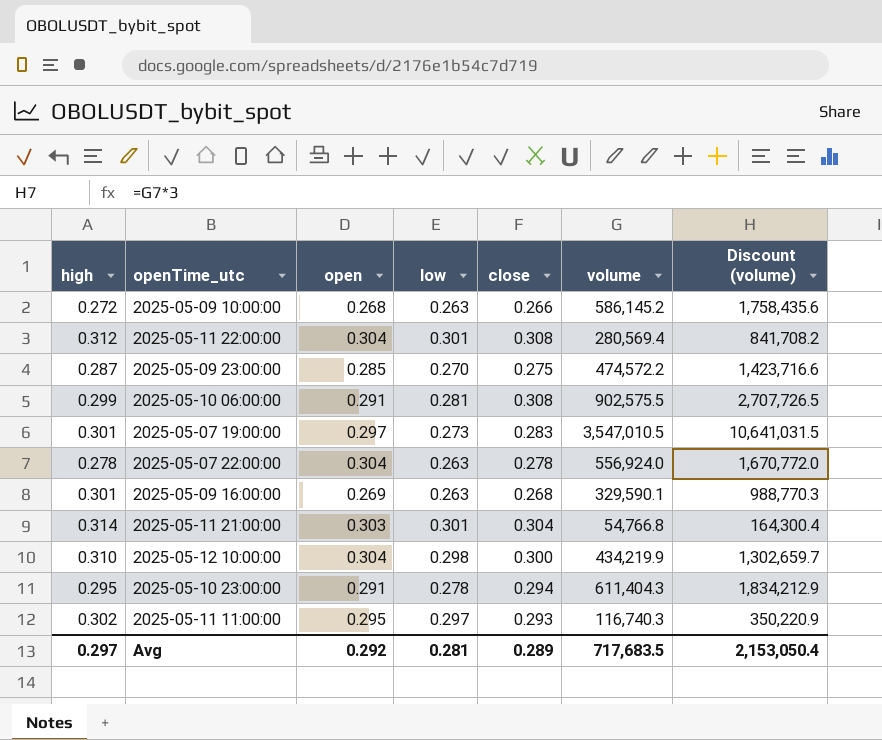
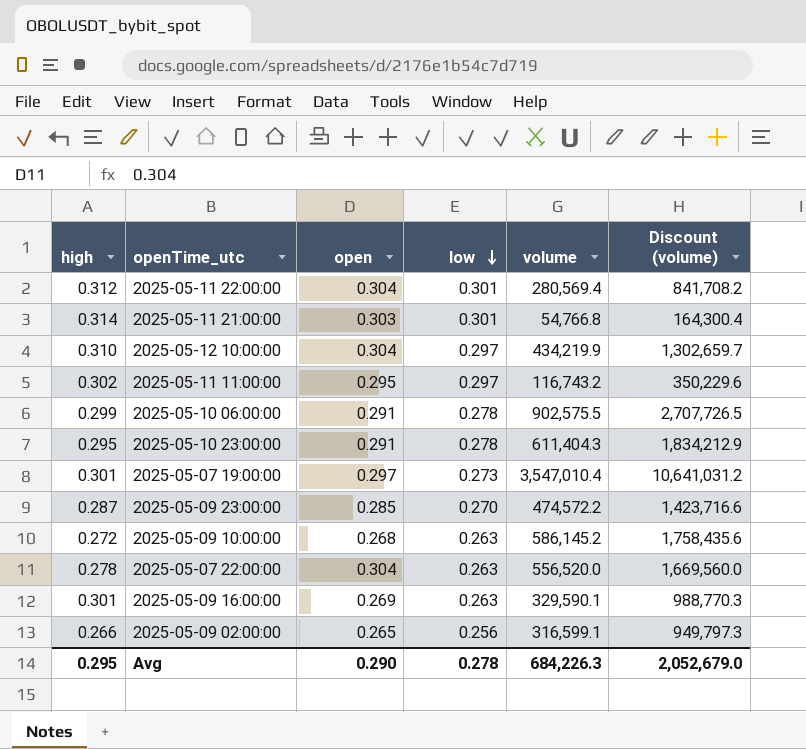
row order: none -> low descending
column close | position: 5 -> none
2025-05-12 10:00:00 | low: 0.298 -> 0.297
2025-05-11 11:00:00 | volume: 116,740.3 -> 116,743.2
2025-05-11 11:00:00 | Discount (volume): 350,220.9 -> 350,229.6
2025-05-10 06:00:00 | low: 0.281 -> 0.278
2025-05-07 19:00:00 | volume: 3,547,010.5 -> 3,547,010.4
2025-05-07 19:00:00 | Discount (volume): 10,641,031.5 -> 10,641,031.2
2025-05-07 22:00:00 | volume: 556,924.0 -> 556,520.0
2025-05-07 22:00:00 | Discount (volume): 1,670,772.0 -> 1,669,560.0
row 2025-05-09 02:00:00: none -> 0.266 | 0.265 | 0.256 | 316,599.1 | 949,797.3
Avg | high: 0.297 -> 0.295
Avg | open: 0.292 -> 0.290
Avg | low: 0.281 -> 0.278
Avg | volume: 717,683.5 -> 684,226.3
Avg | Discount (volume): 2,153,050.4 -> 2,052,679.0

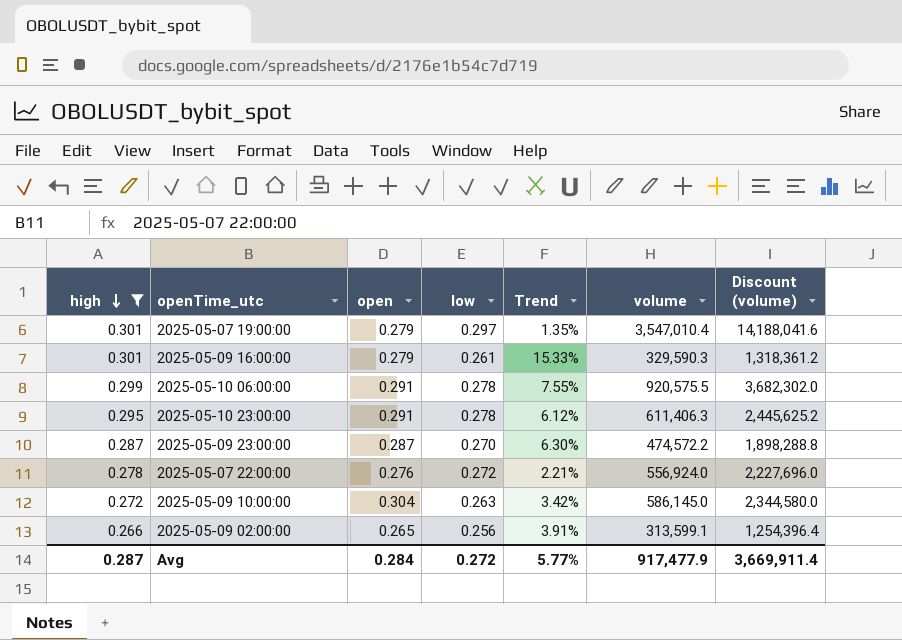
filter: none -> high <= 0.301
row order: low descending -> high descending
column Trend | formula: none -> ([high] - [low]) / [low]
column Discount (volume) | formula: [volume] * 3 -> [volume] * 4
2025-05-07 19:00:00 | open: 0.297 -> 0.279
2025-05-07 19:00:00 | low: 0.273 -> 0.297
2025-05-09 16:00:00 | open: 0.269 -> 0.279
2025-05-09 16:00:00 | low: 0.263 -> 0.261
2025-05-09 16:00:00 | volume: 329,590.1 -> 329,590.3
2025-05-10 06:00:00 | volume: 902,575.5 -> 920,575.5
2025-05-10 23:00:00 | volume: 611,404.3 -> 611,406.3
2025-05-09 23:00:00 | open: 0.285 -> 0.287
2025-05-07 22:00:00 | open: 0.304 -> 0.276
2025-05-07 22:00:00 | low: 0.263 -> 0.272
2025-05-07 22:00:00 | volume: 556,520.0 -> 556,924.0
2025-05-09 10:00:00 | open: 0.268 -> 0.304
2025-05-09 10:00:00 | volume: 586,145.2 -> 586,145.0
2025-05-09 02:00:00 | volume: 316,599.1 -> 313,599.1
Avg | high: 0.295 -> 0.287
Avg | open: 0.290 -> 0.284
Avg | low: 0.278 -> 0.272
Avg | volume: 684,226.3 -> 917,477.9
Avg | Discount (volume): 2,052,679.0 -> 3,669,911.4

